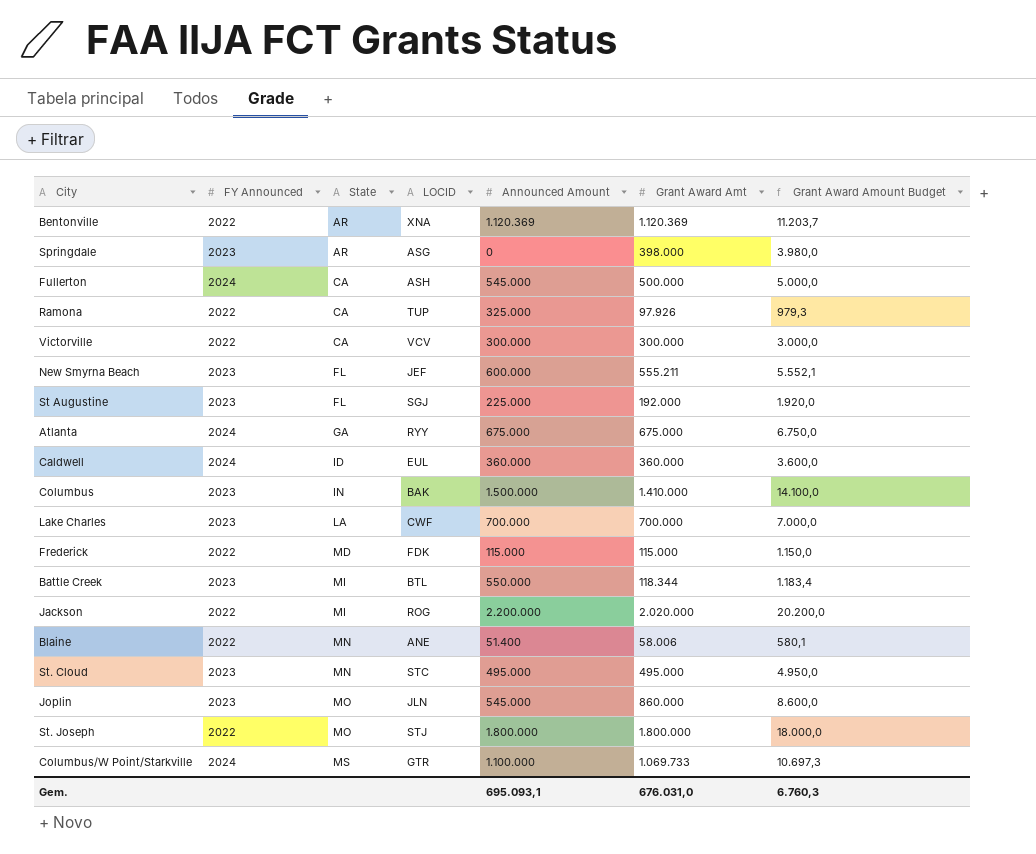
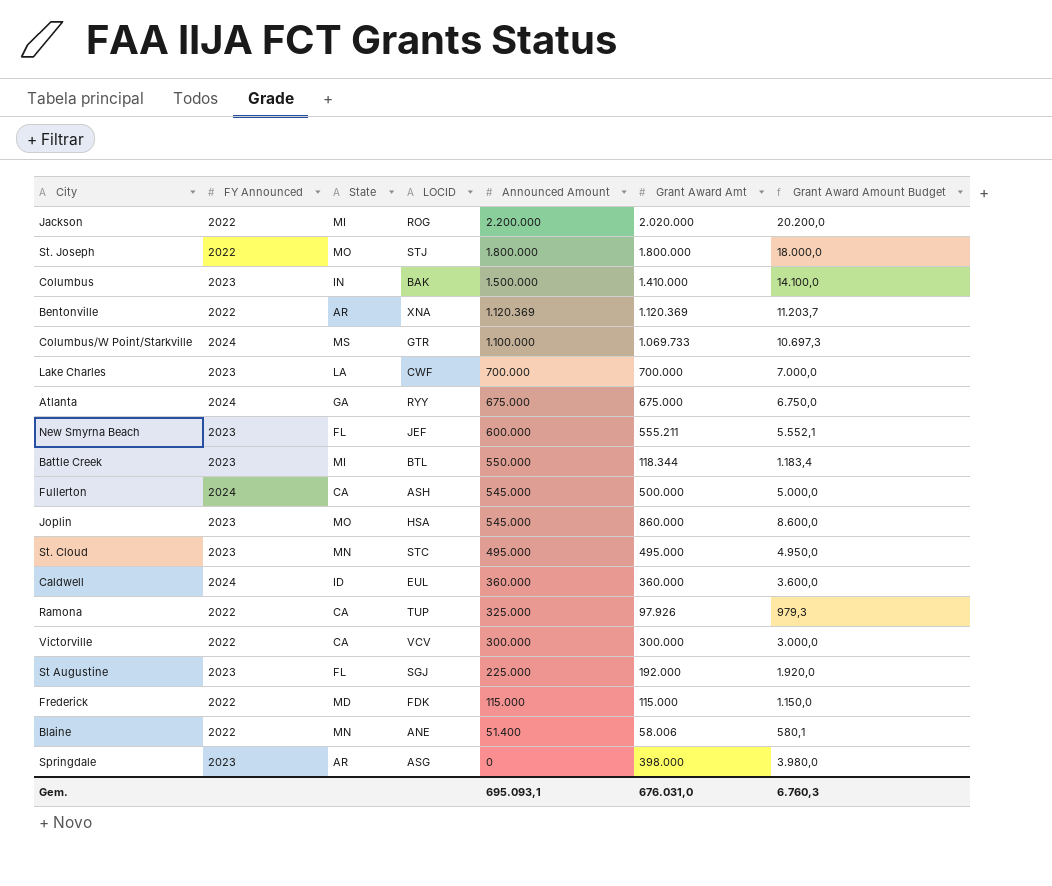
row order: State ascending -> Announced Amount descending
Joplin | LOCID: JLN -> HSA

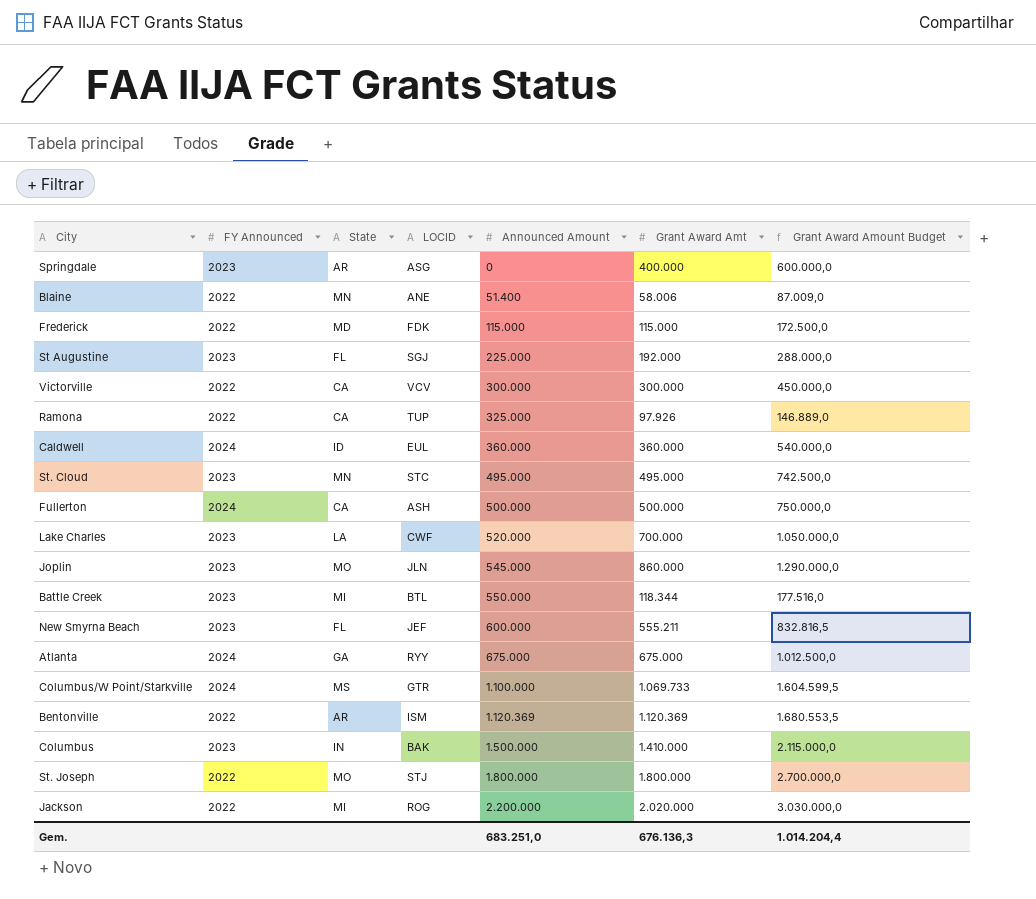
row order: Announced Amount descending -> Announced Amount ascending
column Grant Award Amount Budget | formula: [Grant Award Amt] * 0,01 -> [Grant Award Amt] * 1,5
Springdale | Grant Award Amt: 398.000 -> 400.000
Fullerton | Announced Amount: 545.000 -> 500.000
Lake Charles | Announced Amount: 700.000 -> 520.000
Joplin | LOCID: HSA -> JLN
Bentonville | LOCID: XNA -> ISM
Gem. | Announced Amount: 695.093,1 -> 683.251,0
Gem. | Grant Award Amt: 676.031,0 -> 676.136,3
Gem. | Grant Award Amount Budget: 6.760,3 -> 1.014.204,4

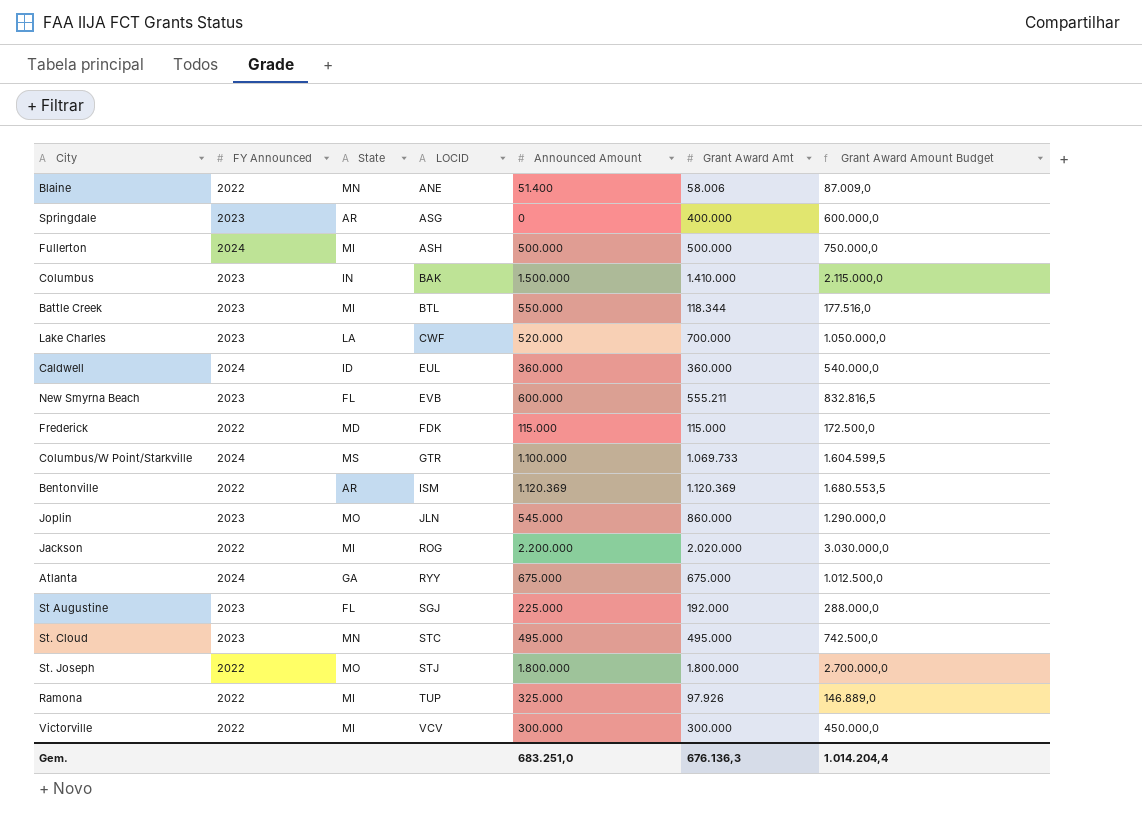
row order: Announced Amount ascending -> LOCID ascending
Fullerton | State: CA -> MI
New Smyrna Beach | LOCID: JEF -> EVB
Ramona | State: CA -> MI
Victorville | State: CA -> MI

